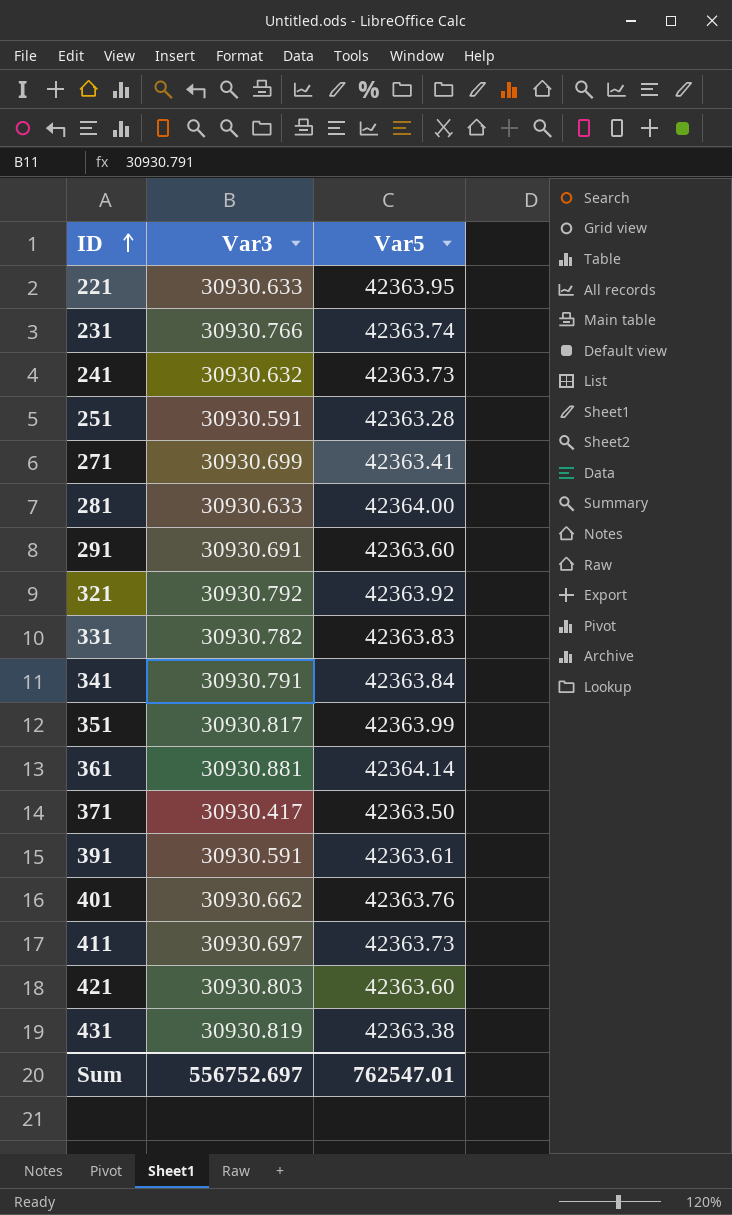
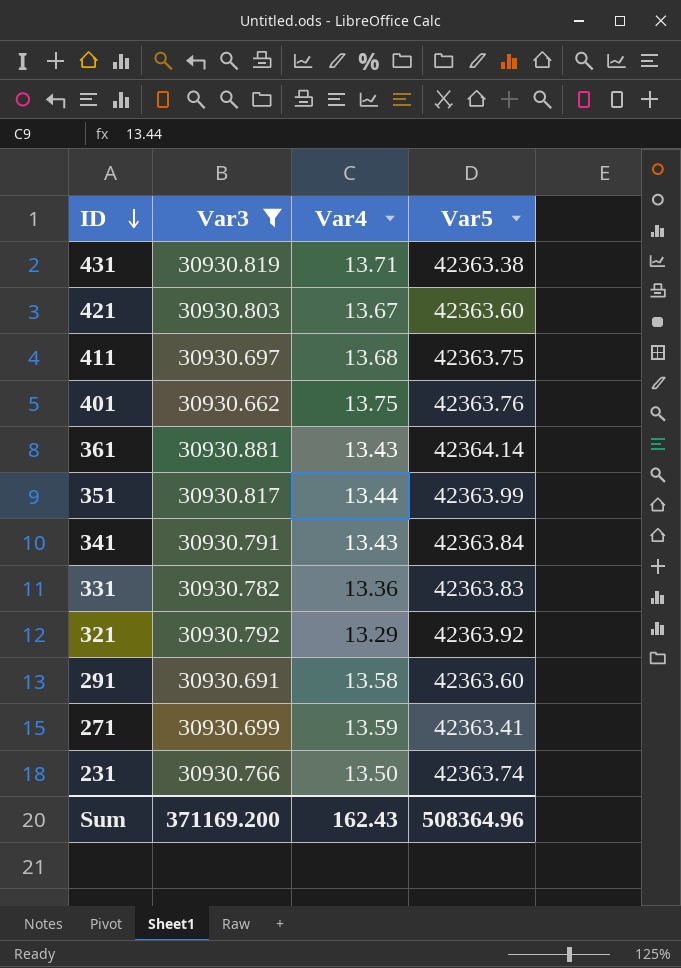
filter: none -> Var3 >= 30930.662
row order: ID ascending -> ID descending
column Var4 | position: none -> 3
411 | Var5: 42363.73 -> 42363.75
Sum | Var3: 556752.697 -> 371169.200
Sum | Var5: 762547.01 -> 508364.96

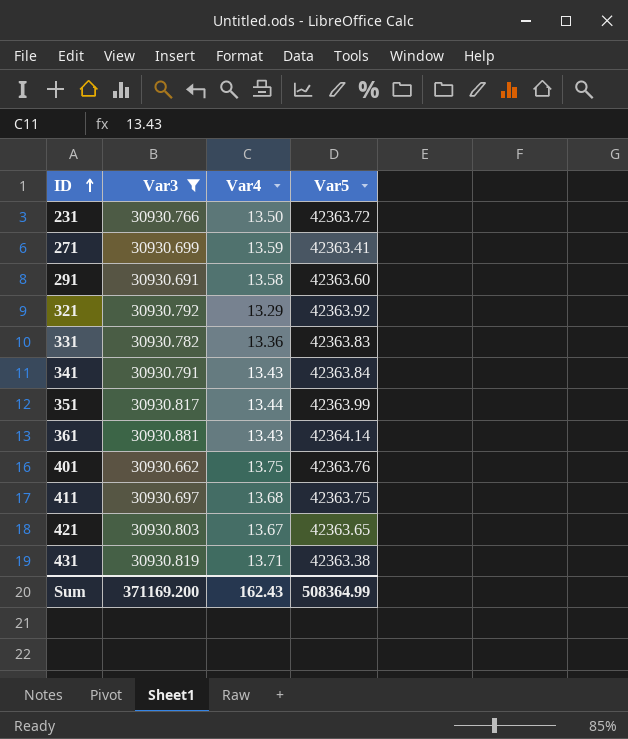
row order: ID descending -> ID ascending
231 | Var5: 42363.74 -> 42363.72
421 | Var5: 42363.60 -> 42363.65
Sum | Var5: 508364.96 -> 508364.99

